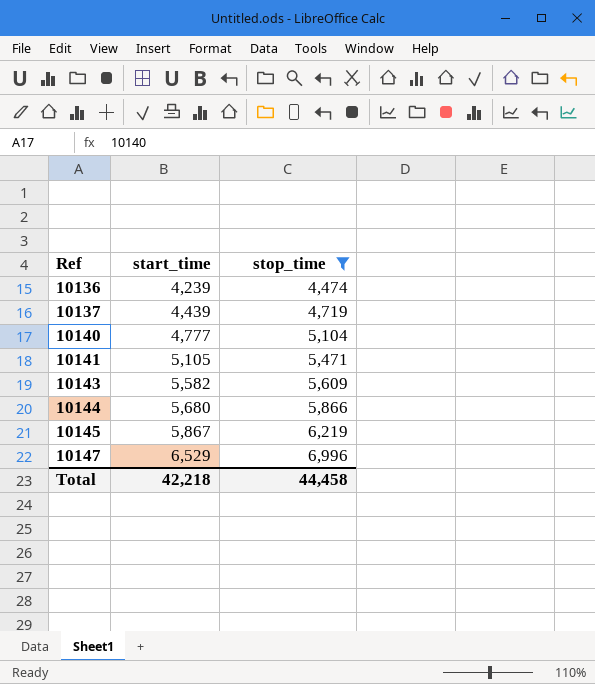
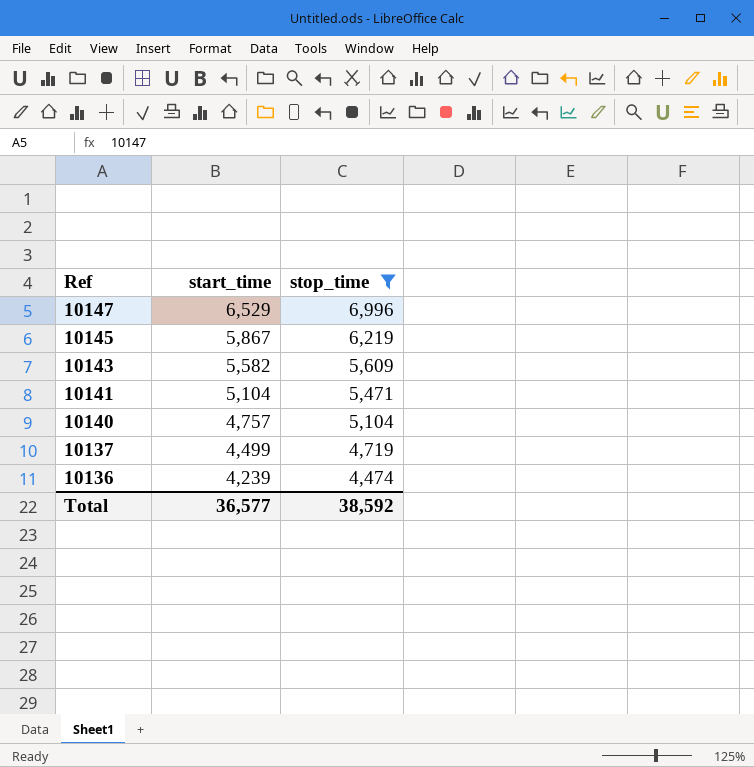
row order: Ref ascending -> Ref descending
row 10144: 5,680 | 5,866 -> none
10141 | start_time: 5,105 -> 5,104
10140 | start_time: 4,777 -> 4,757
10137 | start_time: 4,439 -> 4,499
Total | start_time: 42,218 -> 36,577
Total | stop_time: 44,458 -> 38,592

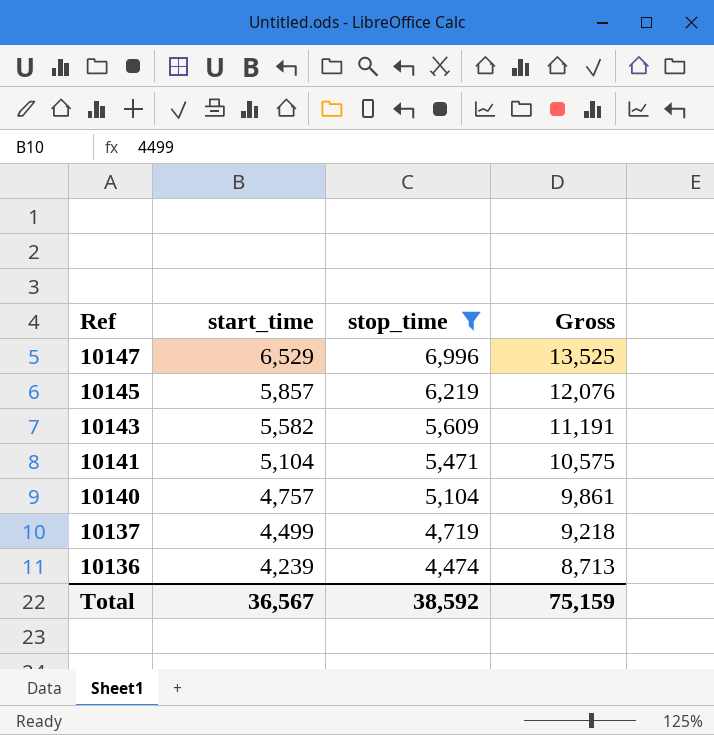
column Gross | formula: none -> [start_time] + [stop_time]
10145 | start_time: 5,867 -> 5,857
Total | start_time: 36,577 -> 36,567

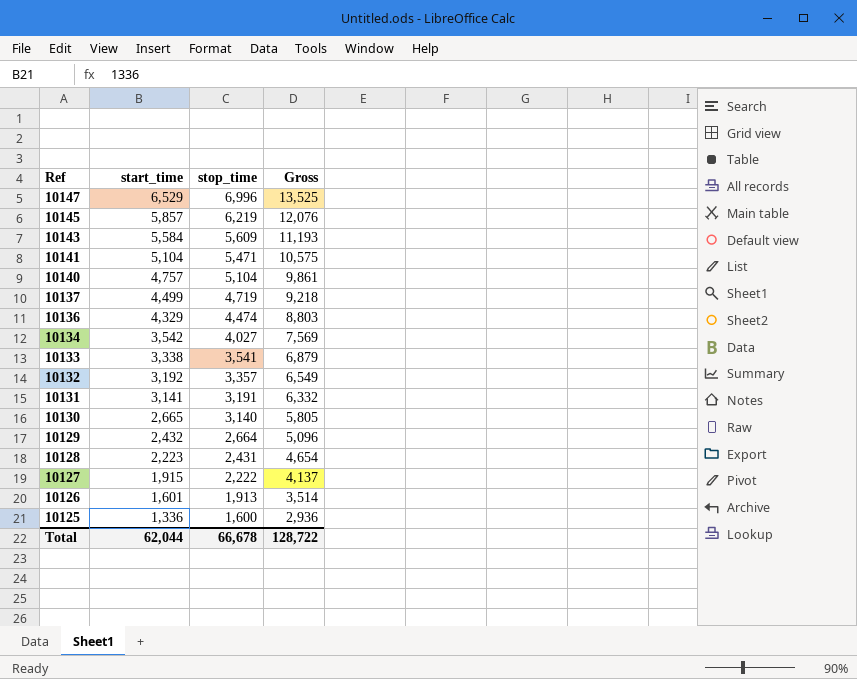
filter: stop_time >= 4,474 -> none
10143 | start_time: 5,582 -> 5,584
10143 | Gross: 11,191 -> 11,193
10136 | start_time: 4,239 -> 4,329
10136 | Gross: 8,713 -> 8,803
Total | start_time: 36,567 -> 62,044
Total | stop_time: 38,592 -> 66,678
Total | Gross: 75,159 -> 128,722

